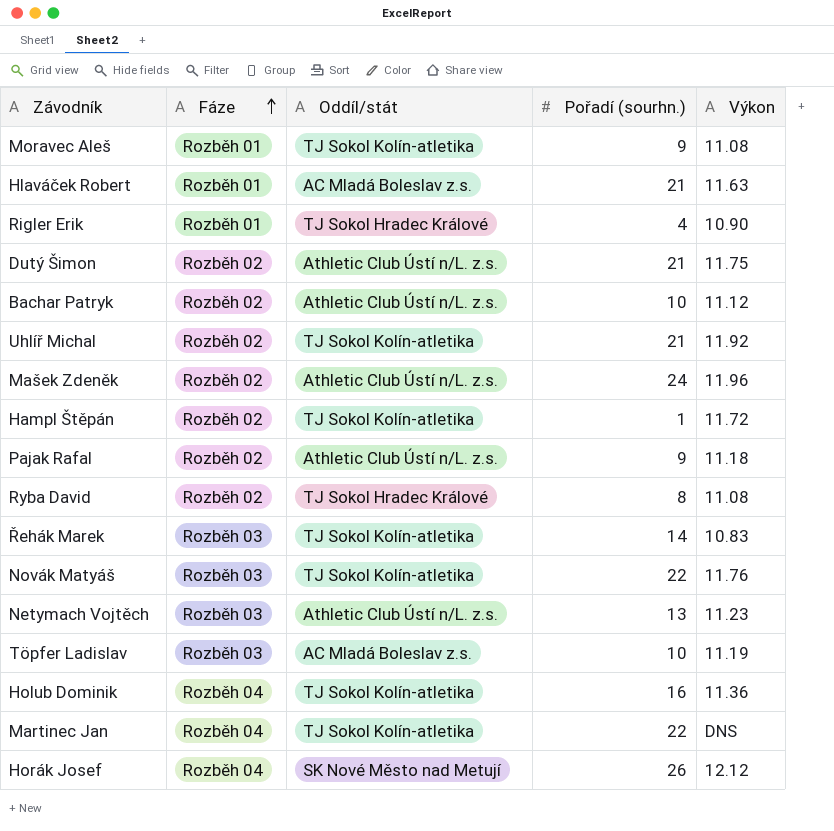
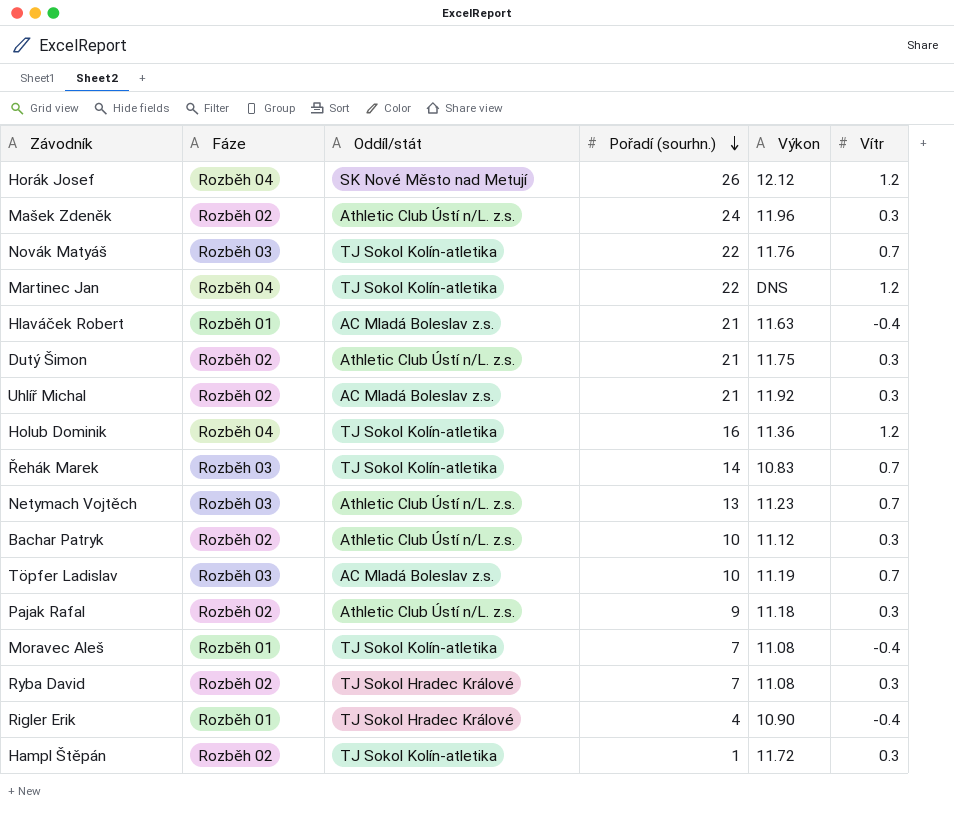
row order: Fáze ascending -> Pořadí (sourhn.) descending
column Vítr | position: none -> 6
Uhlíř Michal | Oddíl/stát: TJ Sokol Kolín-atletika -> AC Mladá Boleslav z.s.
Moravec Aleš | Pořadí (sourhn.): 9 -> 7
Ryba David | Pořadí (sourhn.): 8 -> 7

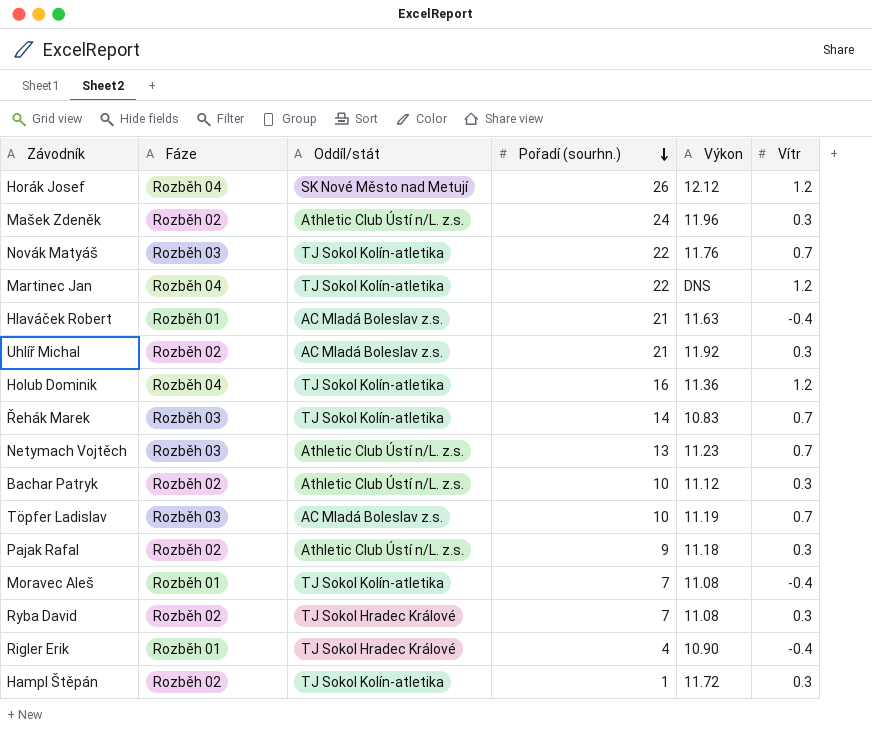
row Dutý Šimon: Rozběh 02 | Athletic Club Ústí n/L. z.s. | 21 | 11.75 | 0.3 -> none

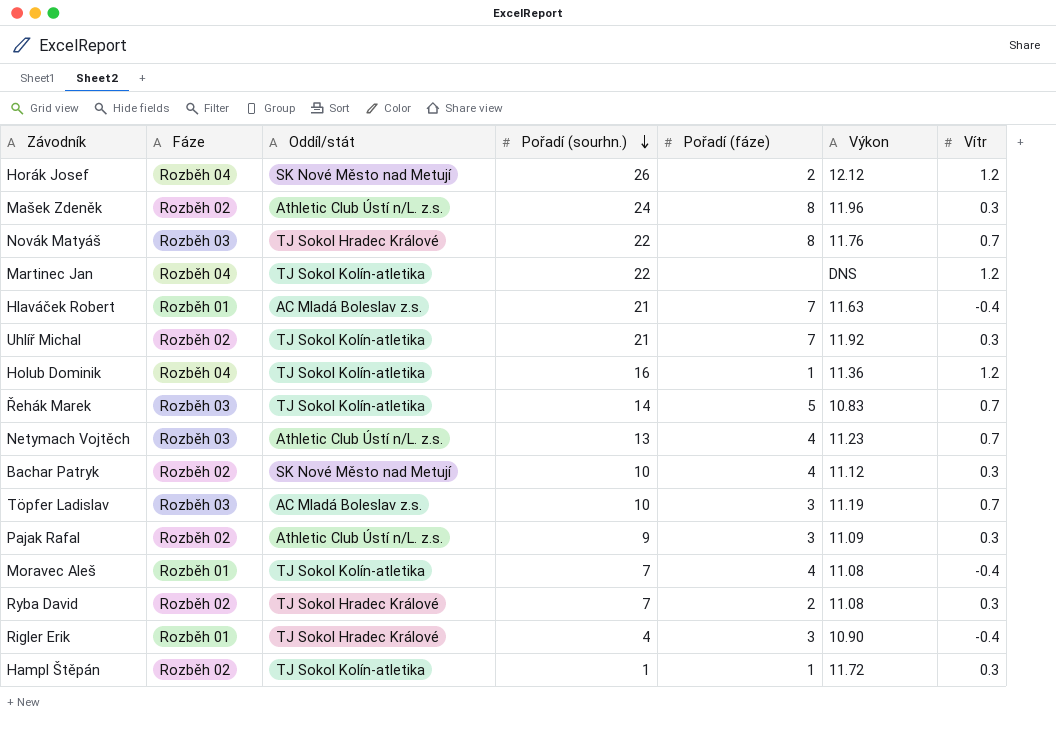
column Pořadí (fáze) | position: none -> 5
Novák Matyáš | Oddíl/stát: TJ Sokol Kolín-atletika -> TJ Sokol Hradec Králové
Uhlíř Michal | Oddíl/stát: AC Mladá Boleslav z.s. -> TJ Sokol Kolín-atletika
Bachar Patryk | Oddíl/stát: Athletic Club Ústí n/L. z.s. -> SK Nové Město nad Metují
Pajak Rafal | Výkon: 11.18 -> 11.09

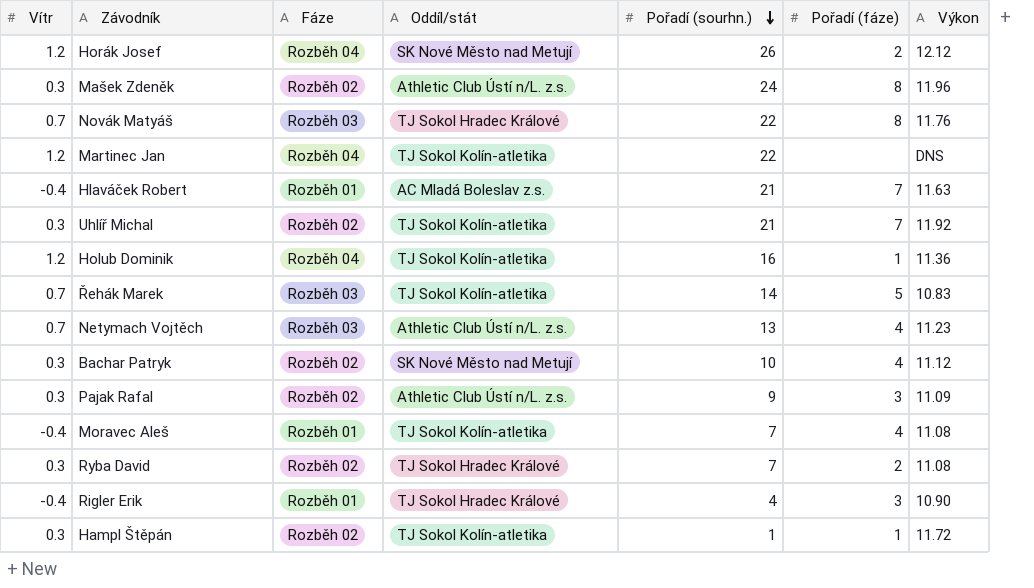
column Vítr | position: 7 -> 1
row Töpfer Ladislav: Rozběh 03 | AC Mladá Boleslav z.s. | 10 | 3 | 11.19 | 0.7 -> none

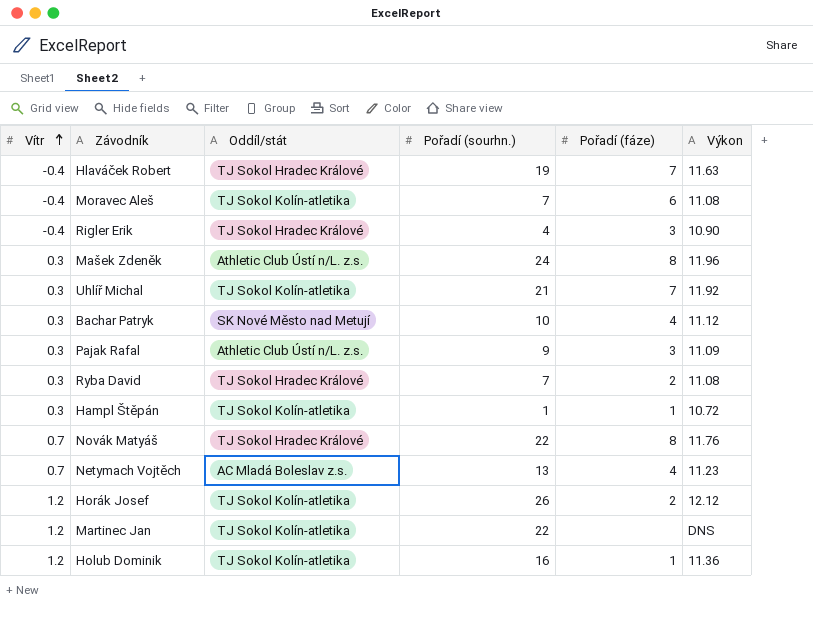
row order: Pořadí (sourhn.) descending -> Vítr ascending
column Fáze | position: 3 -> none
row Řehák Marek: 0.7 | Rozběh 03 | TJ Sokol Kolín-atletika | 14 | 5 | 10.83 -> none
Hlaváček Robert | Oddíl/stát: AC Mladá Boleslav z.s. -> TJ Sokol Hradec Králové
Hlaváček Robert | Pořadí (sourhn.): 21 -> 19
Moravec Aleš | Pořadí (fáze): 4 -> 6
Hampl Štěpán | Výkon: 11.72 -> 10.72
Netymach Vojtěch | Oddíl/stát: Athletic Club Ústí n/L. z.s. -> AC Mladá Boleslav z.s.
Horák Josef | Oddíl/stát: SK Nové Město nad Metují -> TJ Sokol Kolín-atletika

